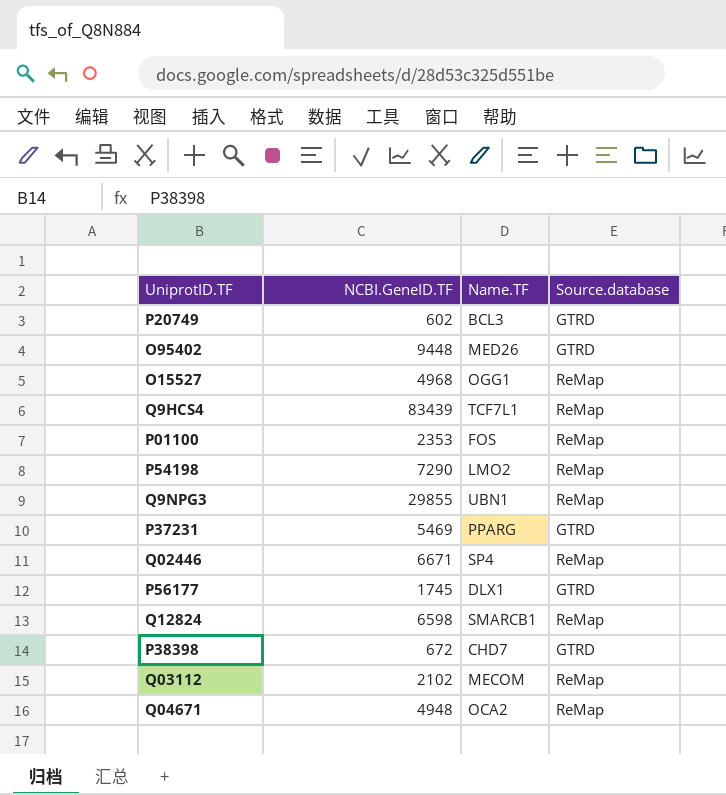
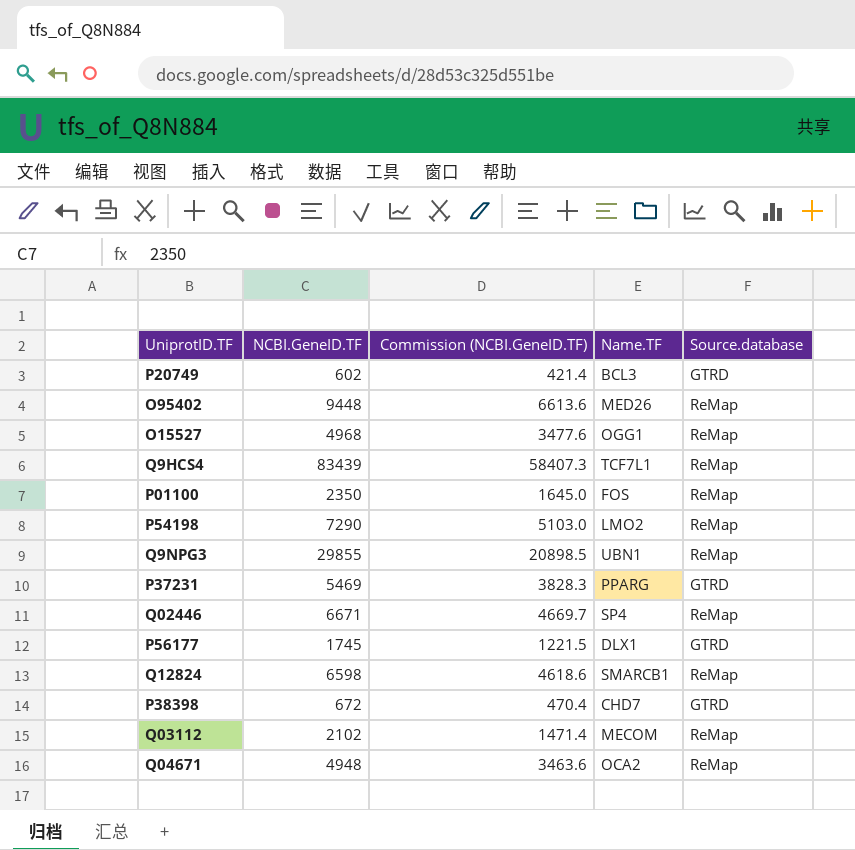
column Commission (NCBI.GeneID.TF) | formula: none -> [NCBI.GeneID.TF] * 0.7
O95402 | Source.database: GTRD -> ReMap
P01100 | NCBI.GeneID.TF: 2353 -> 2350

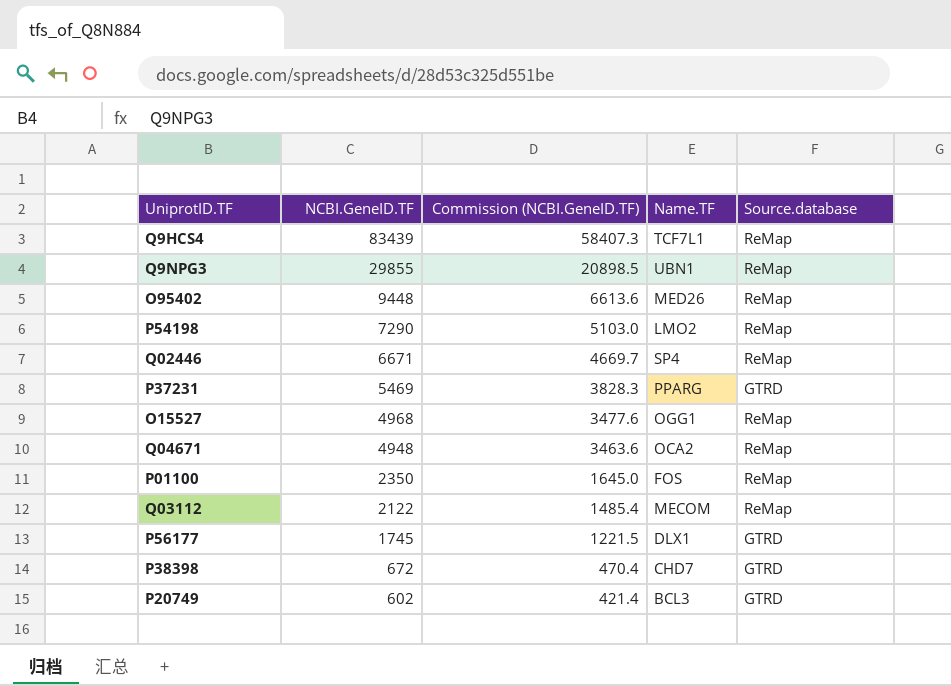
row order: none -> NCBI.GeneID.TF descending
row Q12824: 6598 | 4618.6 | SMARCB1 | ReMap -> none
Q03112 | NCBI.GeneID.TF: 2102 -> 2122
Q03112 | Commission (NCBI.GeneID.TF): 1471.4 -> 1485.4

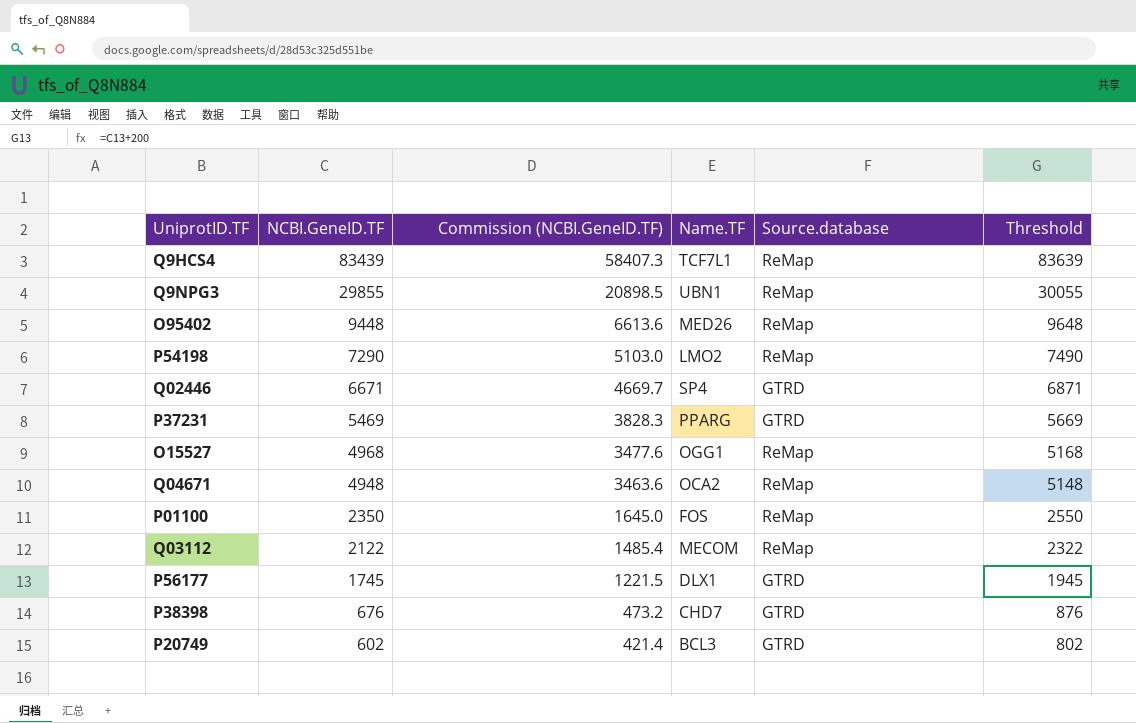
column Threshold | formula: none -> [NCBI.GeneID.TF] + 200
Q02446 | Source.database: ReMap -> GTRD
P38398 | NCBI.GeneID.TF: 672 -> 676
P38398 | Commission (NCBI.GeneID.TF): 470.4 -> 473.2

